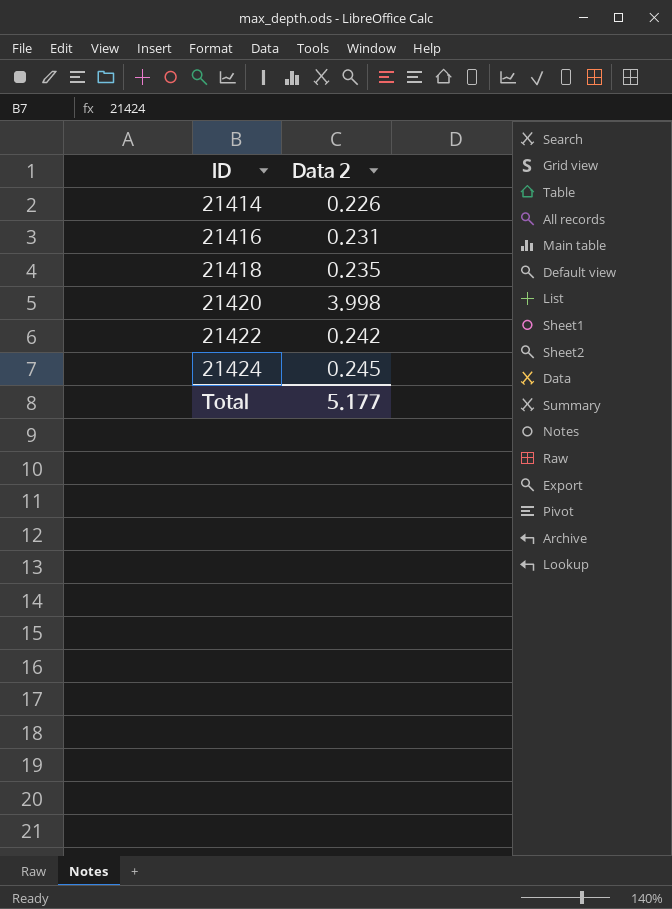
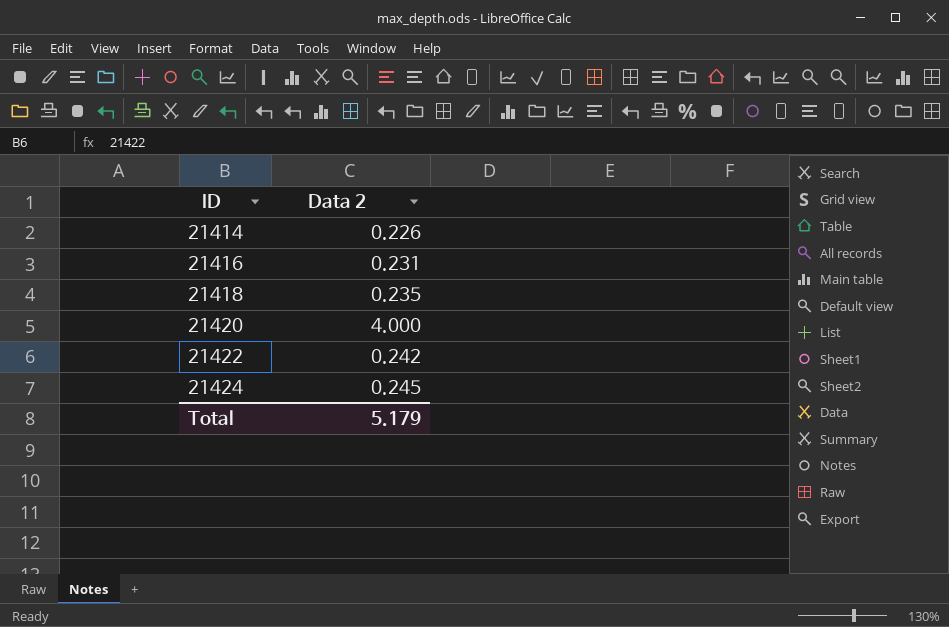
21420 | Data 2: 3.998 -> 4.000
Total | Data 2: 5.177 -> 5.179

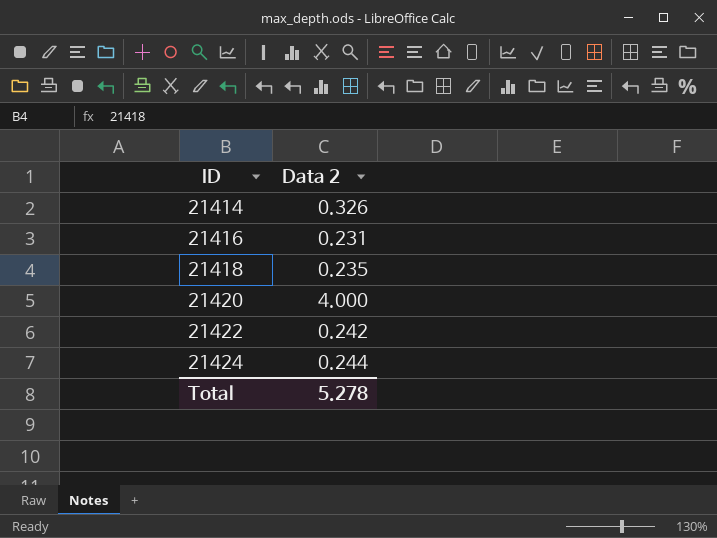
21414 | Data 2: 0.226 -> 0.326
21424 | Data 2: 0.245 -> 0.244
Total | Data 2: 5.179 -> 5.278

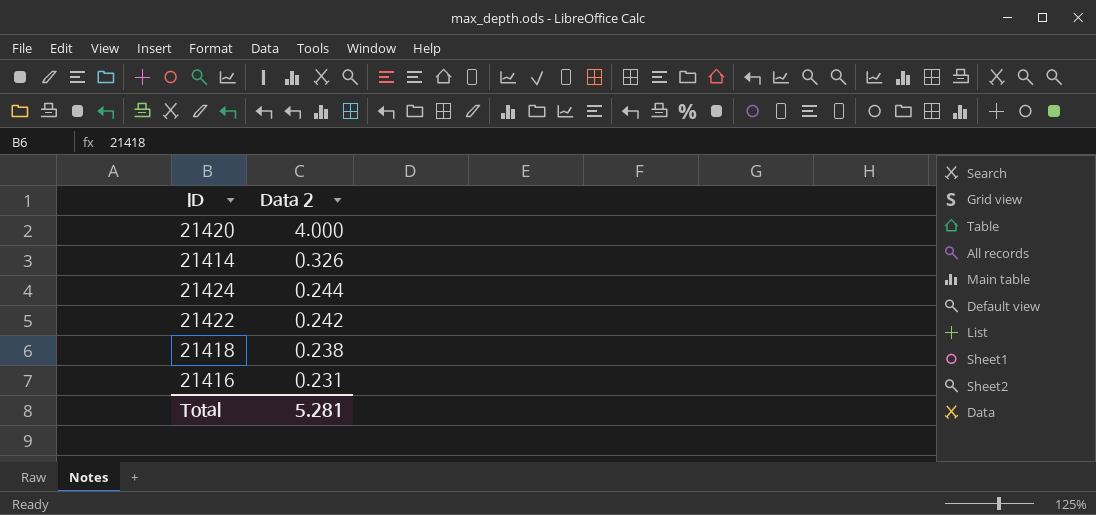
row order: ID ascending -> Data 2 descending
21418 | Data 2: 0.235 -> 0.238
Total | Data 2: 5.278 -> 5.281

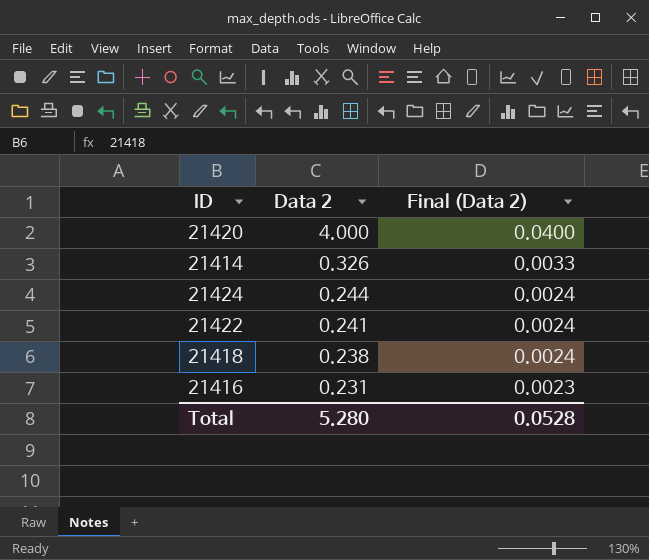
column Final (Data 2) | formula: none -> [Data 2] * 0.01
21422 | Data 2: 0.242 -> 0.241
Total | Data 2: 5.281 -> 5.280

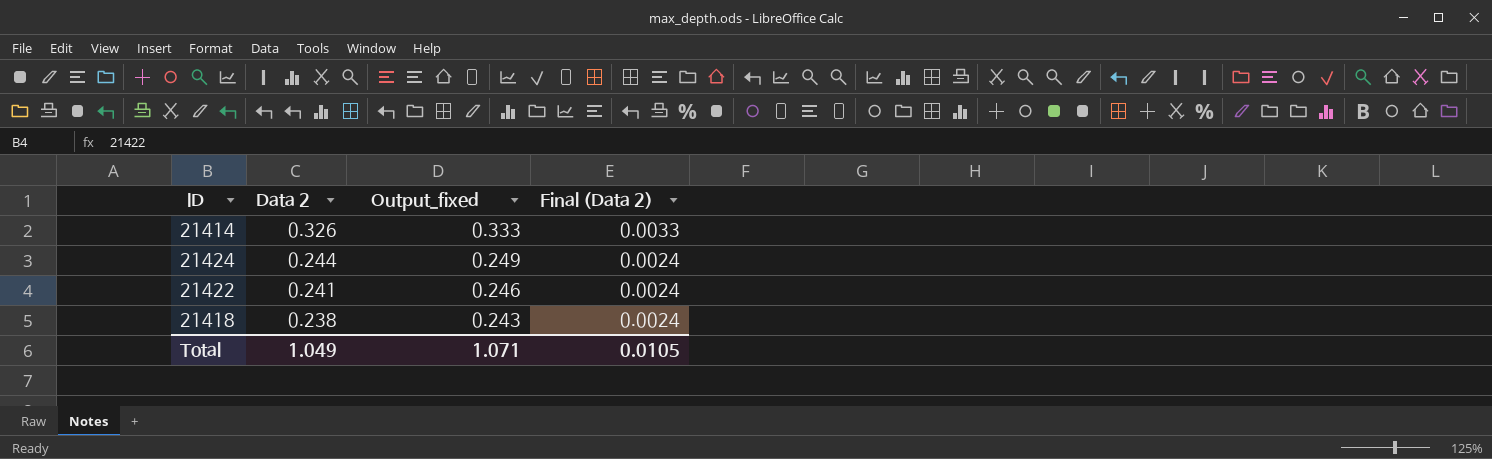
column Output_fixed | formula: none -> [Data 2] * 1.02
row 21420: 4.000 | 0.0400 -> none
row 21416: 0.231 | 0.0023 -> none
Total | Data 2: 5.280 -> 1.049
Total | Final (Data 2): 0.0528 -> 0.0105

